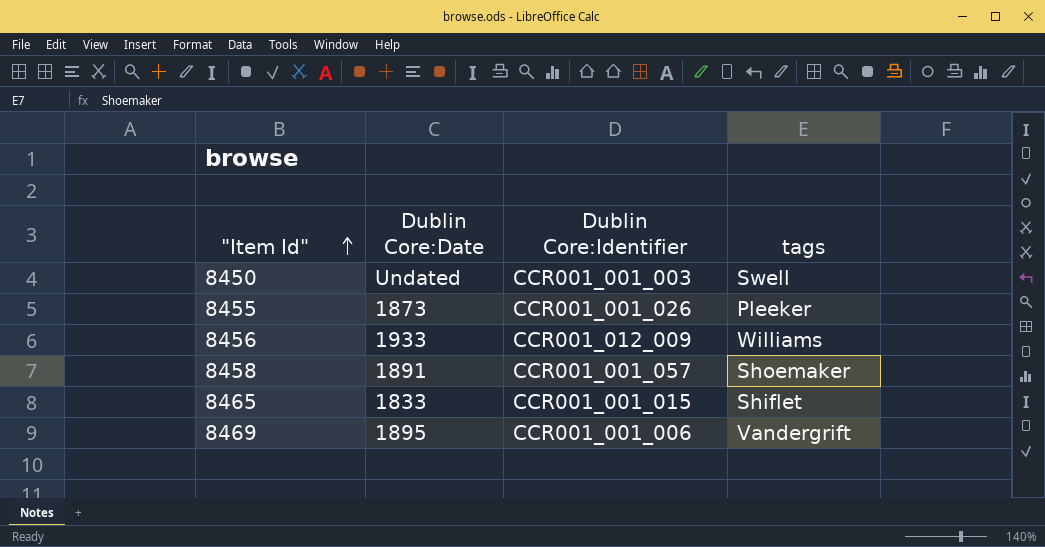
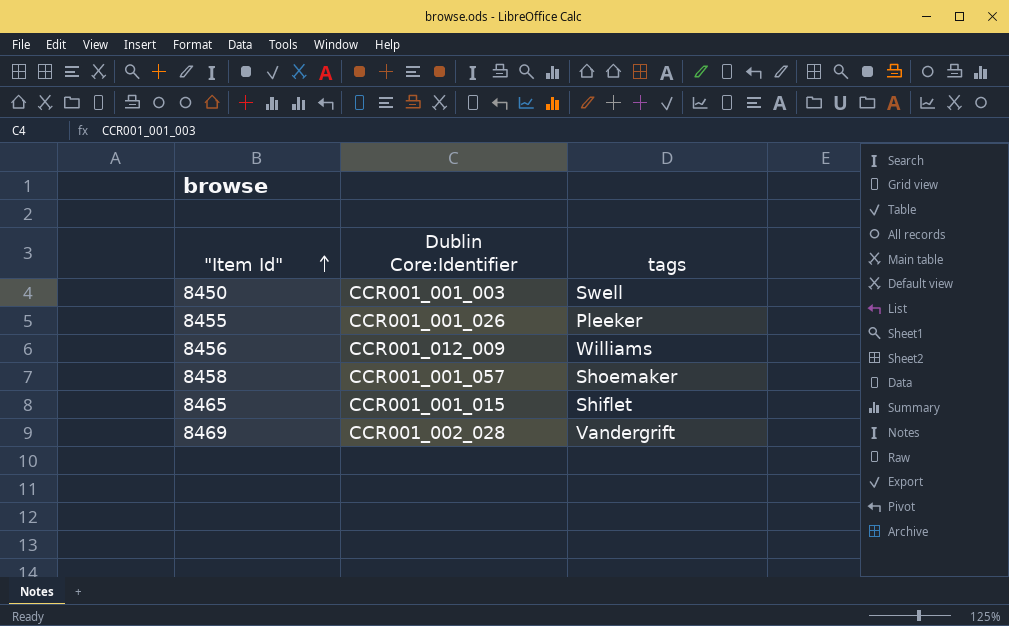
column Dublin Core:Date | position: 2 -> none
8469 | Dublin Core:Identifier: CCR001_001_006 -> CCR001_002_028

